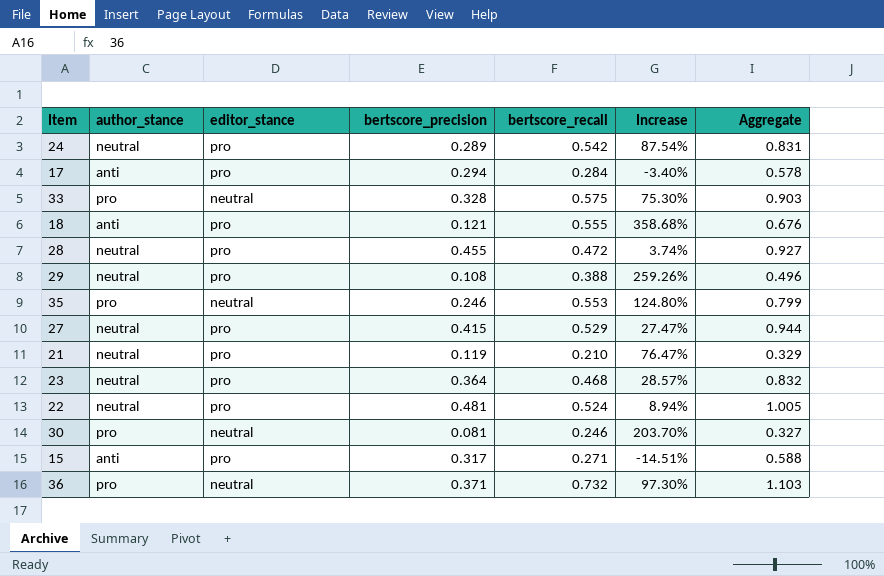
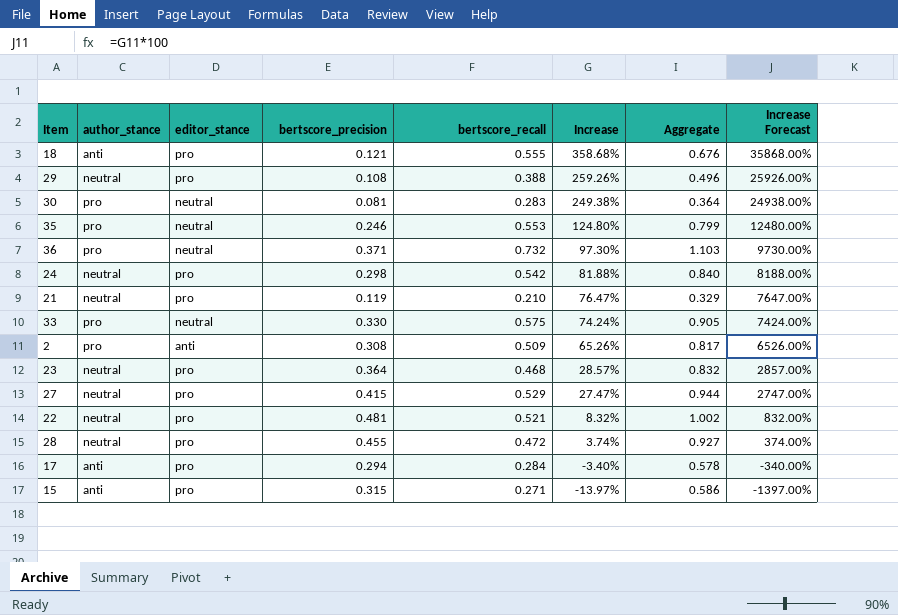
row order: none -> Increase descending
column Increase Forecast | formula: none -> [Increase] * 100
30 | bertscore_recall: 0.246 -> 0.283
30 | Increase: 203.70% -> 249.38%
30 | Aggregate: 0.327 -> 0.364
24 | bertscore_precision: 0.289 -> 0.298
24 | Increase: 87.54% -> 81.88%
24 | Aggregate: 0.831 -> 0.840
33 | bertscore_precision: 0.328 -> 0.330
33 | Increase: 75.30% -> 74.24%
33 | Aggregate: 0.903 -> 0.905
row 2: none -> pro | anti | 0.308 | 0.509 | 65.26% | 0.817 | 6526.00%
22 | bertscore_recall: 0.524 -> 0.521
22 | Increase: 8.94% -> 8.32%
22 | Aggregate: 1.005 -> 1.002
15 | bertscore_precision: 0.317 -> 0.315
15 | Increase: -14.51% -> -13.97%
15 | Aggregate: 0.588 -> 0.586

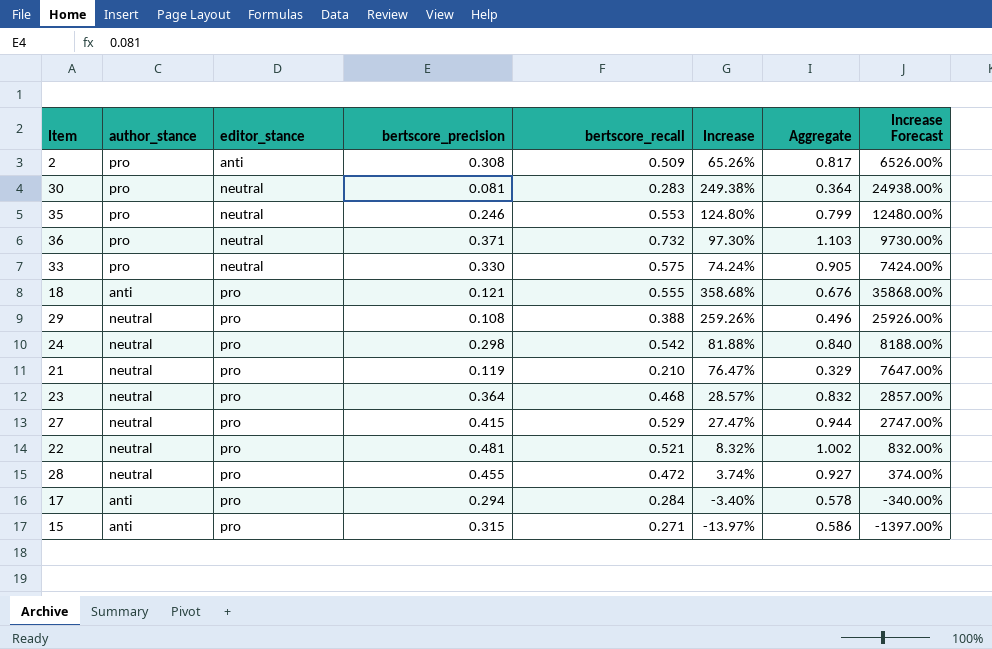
row order: Increase descending -> editor_stance ascending

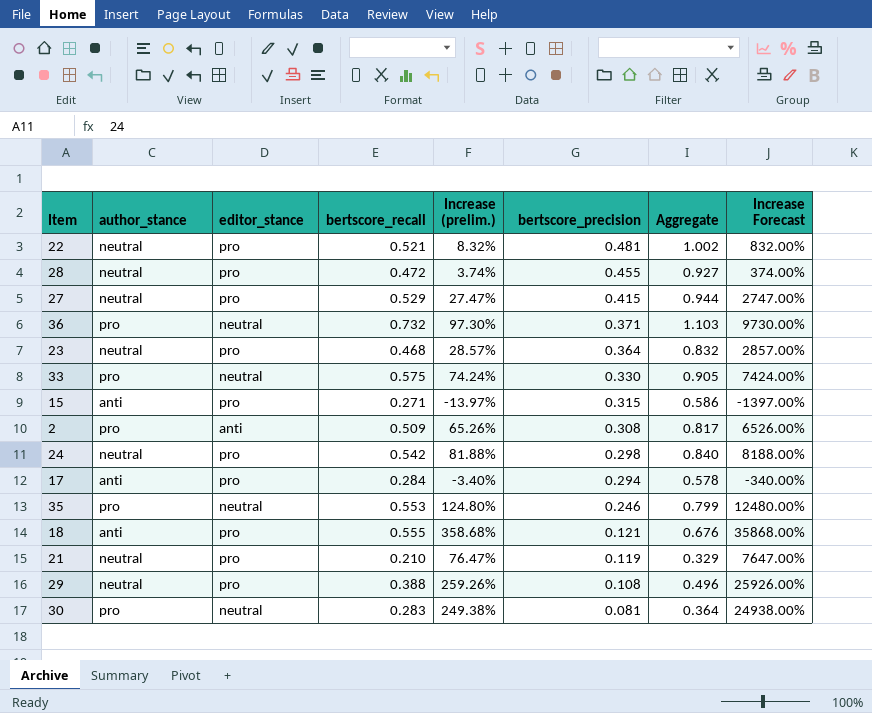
row order: editor_stance ascending -> bertscore_precision descending
column name: Increase -> Increase (prelim.)
column bertscore_precision | position: 4 -> 6

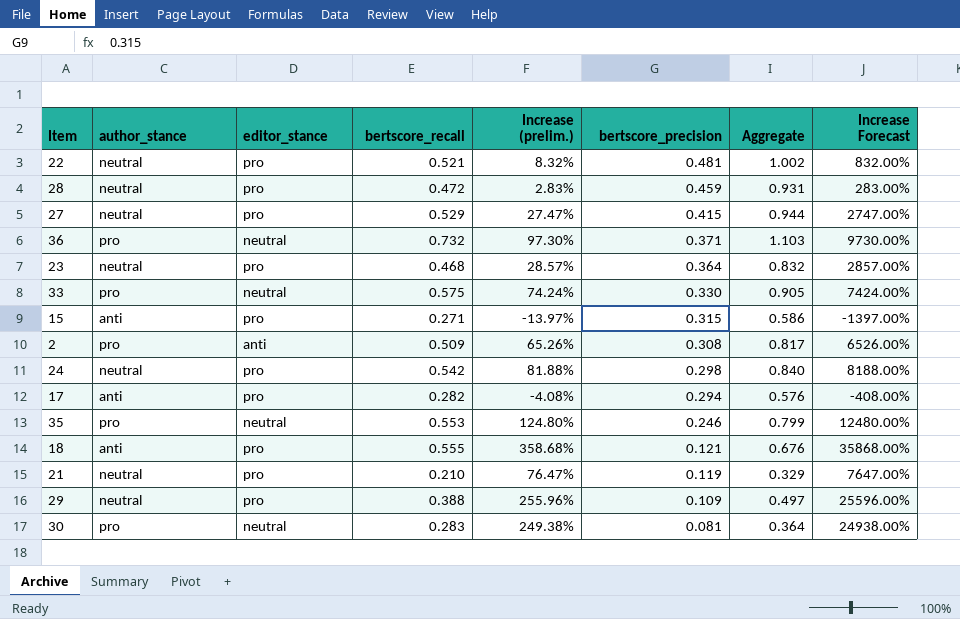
28 | Increase (prelim.): 3.74% -> 2.83%
28 | bertscore_precision: 0.455 -> 0.459
28 | Aggregate: 0.927 -> 0.931
28 | Increase Forecast: 374.00% -> 283.00%
17 | bertscore_recall: 0.284 -> 0.282
17 | Increase (prelim.): -3.40% -> -4.08%
17 | Aggregate: 0.578 -> 0.576
17 | Increase Forecast: -340.00% -> -408.00%
29 | Increase (prelim.): 259.26% -> 255.96%
29 | bertscore_precision: 0.108 -> 0.109
29 | Aggregate: 0.496 -> 0.497
29 | Increase Forecast: 25926.00% -> 25596.00%

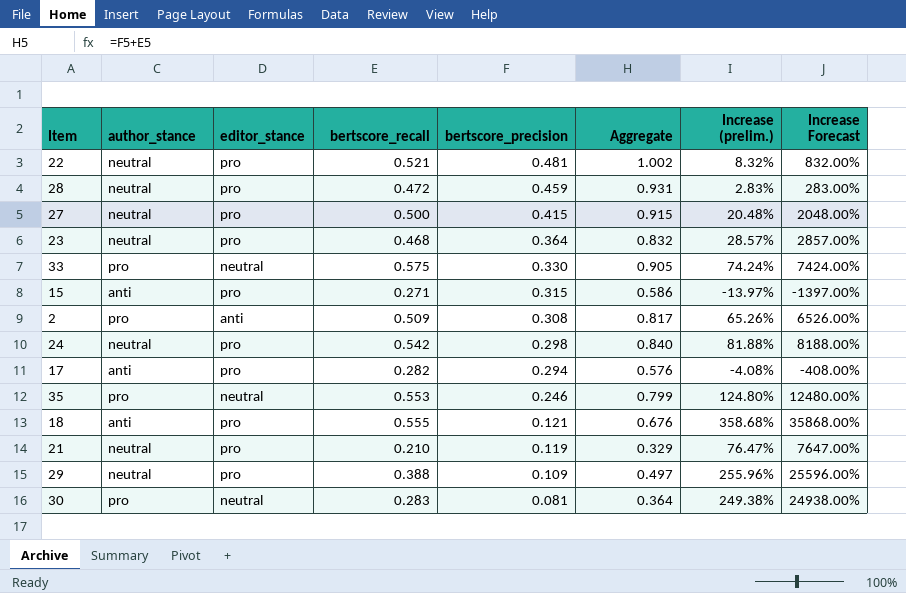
column Increase (prelim.) | position: 5 -> 7
row 36: pro | neutral | 0.732 | 97.30% | 0.371 | 1.103 | 9730.00% -> none
27 | bertscore_recall: 0.529 -> 0.500
27 | Aggregate: 0.944 -> 0.915
27 | Increase (prelim.): 27.47% -> 20.48%
27 | Increase Forecast: 2747.00% -> 2048.00%

